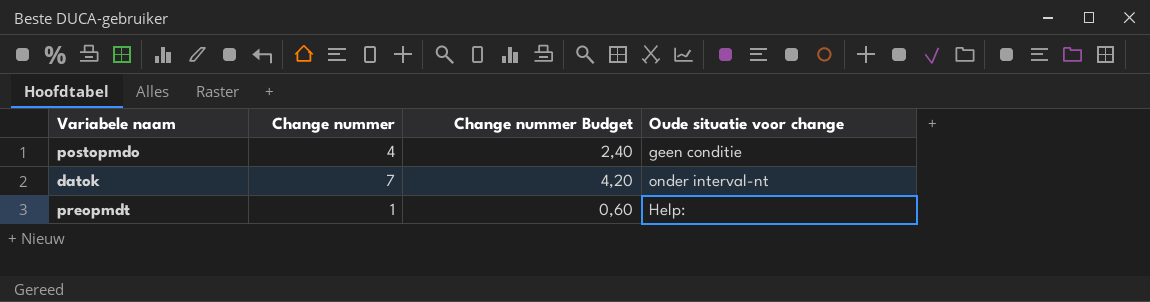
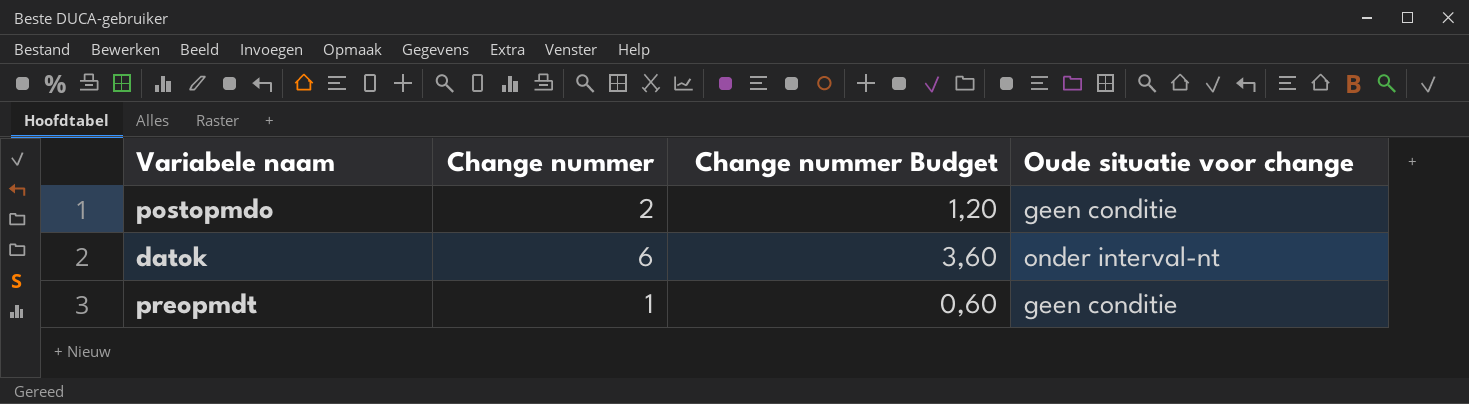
postopmdo | Change nummer: 4 -> 2
postopmdo | Change nummer Budget: 2,40 -> 1,20
datok | Change nummer: 7 -> 6
datok | Change nummer Budget: 4,20 -> 3,60
preopmdt | Oude situatie voor change: Help: -> geen conditie

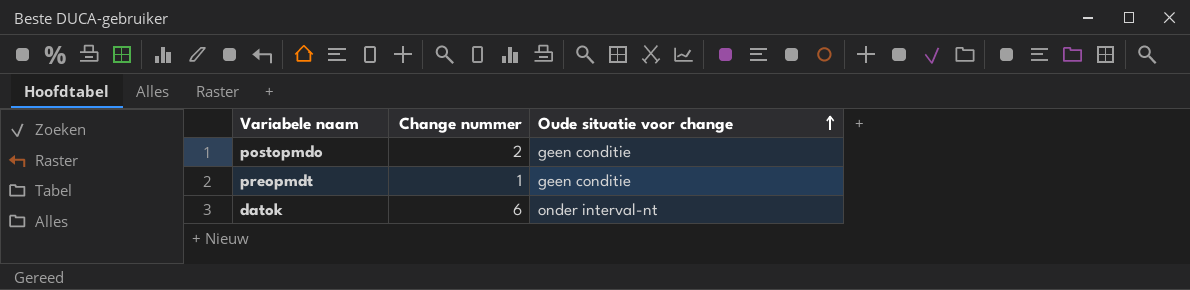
row order: none -> Oude situatie voor change ascending
column Change nummer Budget | formula: [Change nummer] * 0,6 -> none

